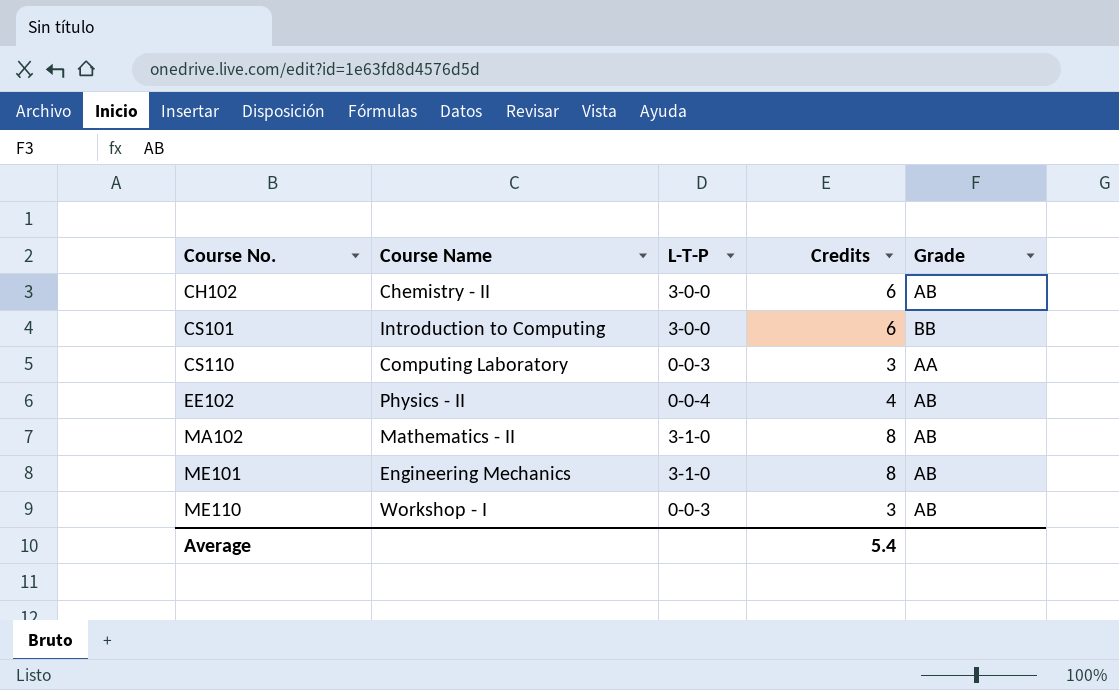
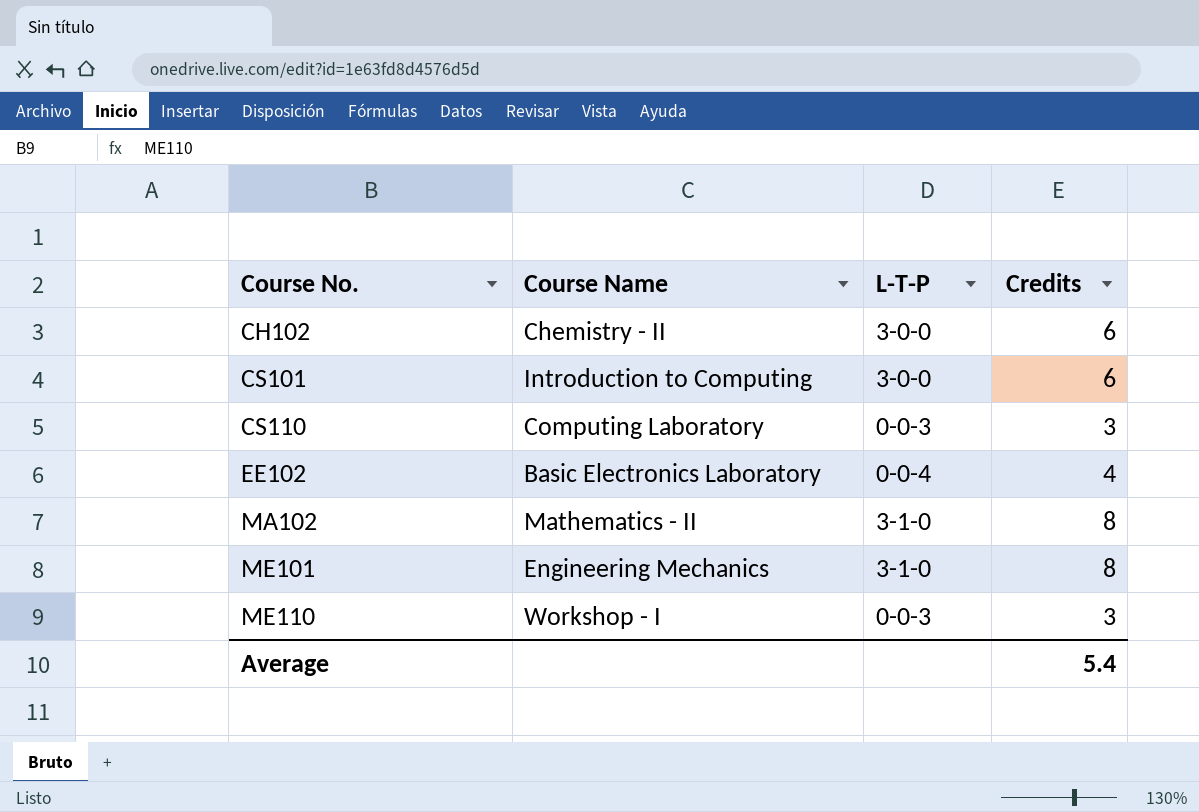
column Grade | position: 5 -> none
EE102 | Course Name: Physics - II -> Basic Electronics Laboratory

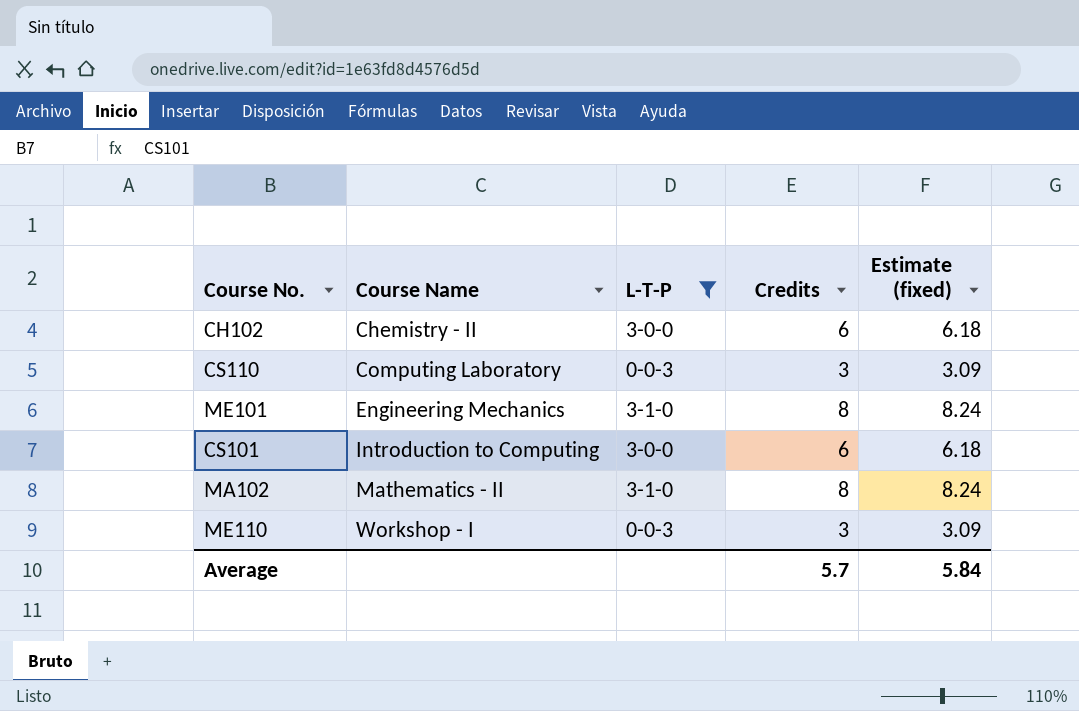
filter: none -> L-T-P != 0-0-4
row order: Course No. ascending -> Course Name ascending
column Estimate (fixed) | formula: none -> [Credits] * 1.03
Average | Credits: 5.4 -> 5.7

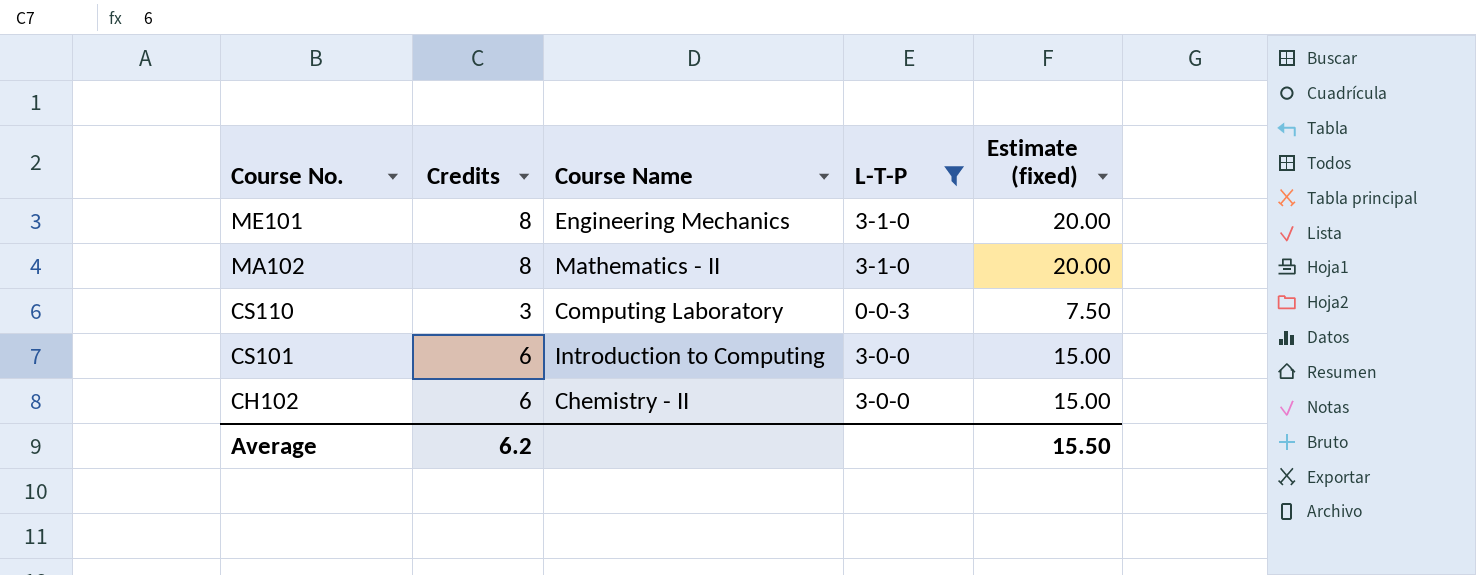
row order: Course Name ascending -> Course No. descending
column Credits | position: 4 -> 2
column Estimate (fixed) | formula: [Credits] * 1.03 -> [Credits] * 2.5
row ME110: Workshop - I | 0-0-3 | 3 | 3.09 -> none
Average | Credits: 5.7 -> 6.2
Average | Estimate (fixed): 5.84 -> 15.50

